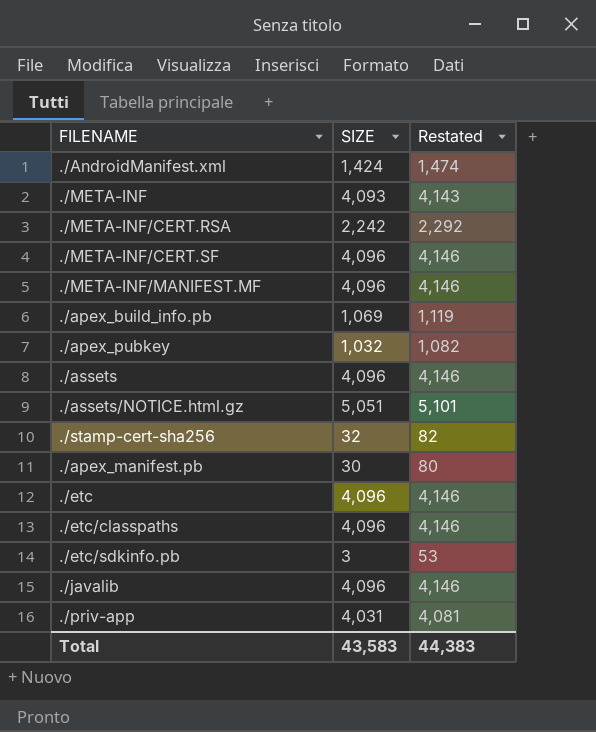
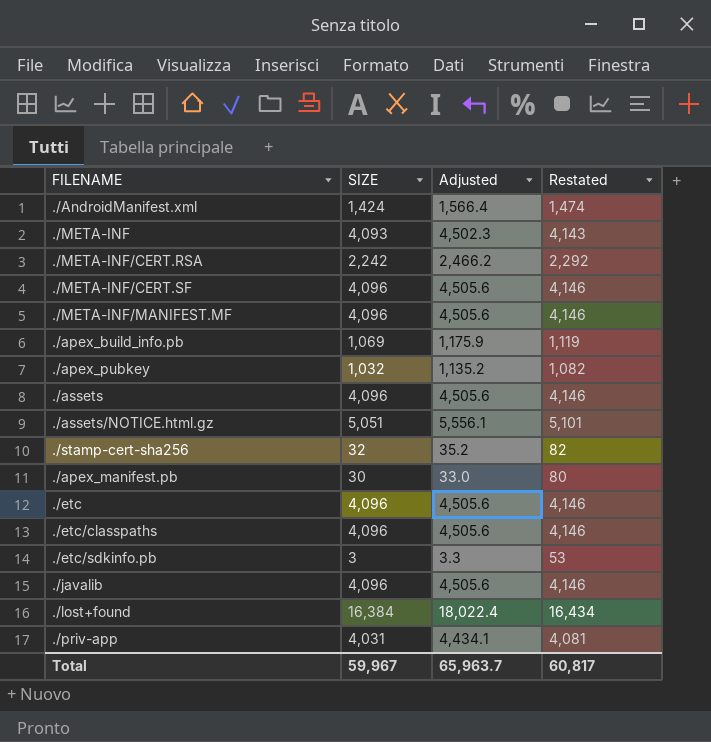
column Adjusted | formula: none -> [SIZE] * 1.1
row ./lost+found: none -> 16,384 | 18,022.4 | 16,434
Total | SIZE: 43,583 -> 59,967
Total | Restated: 44,383 -> 60,817

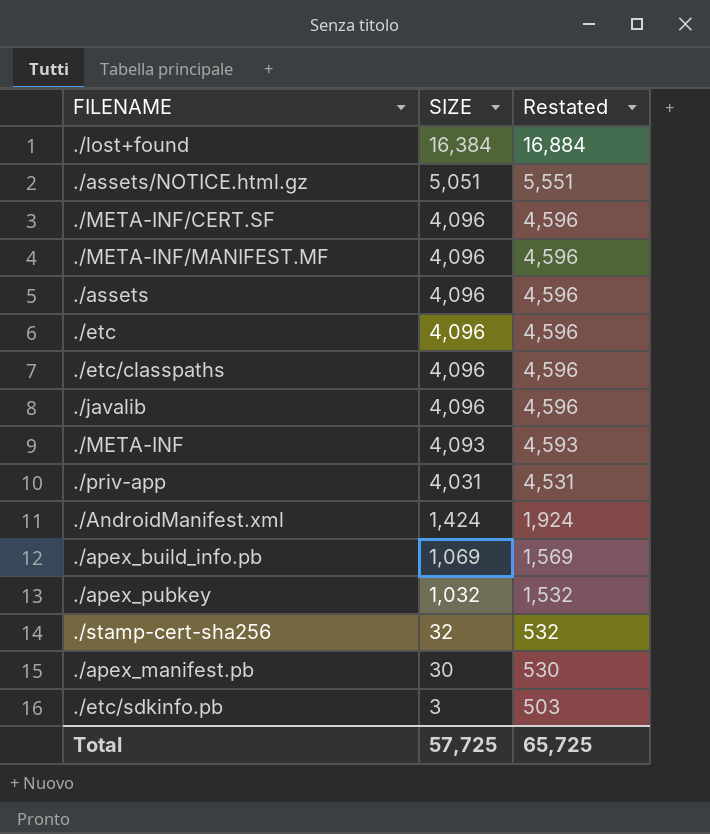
row order: none -> SIZE descending
column Adjusted | formula: [SIZE] * 1.1 -> none
column Restated | formula: [SIZE] + 50 -> [SIZE] + 500
row ./META-INF/CERT.RSA: 2,242 | 2,466.2 | 2,292 -> none
Total | SIZE: 59,967 -> 57,725
Total | Restated: 60,817 -> 65,725

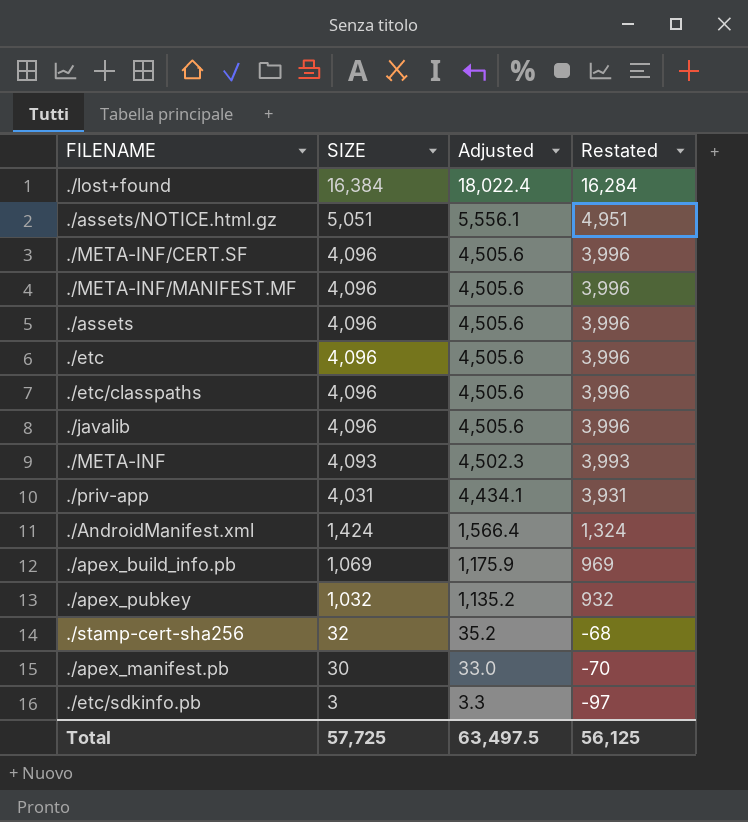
column Adjusted | formula: none -> [SIZE] * 1.1
column Restated | formula: [SIZE] + 500 -> [SIZE] - 100
Total | Restated: 65,725 -> 56,125

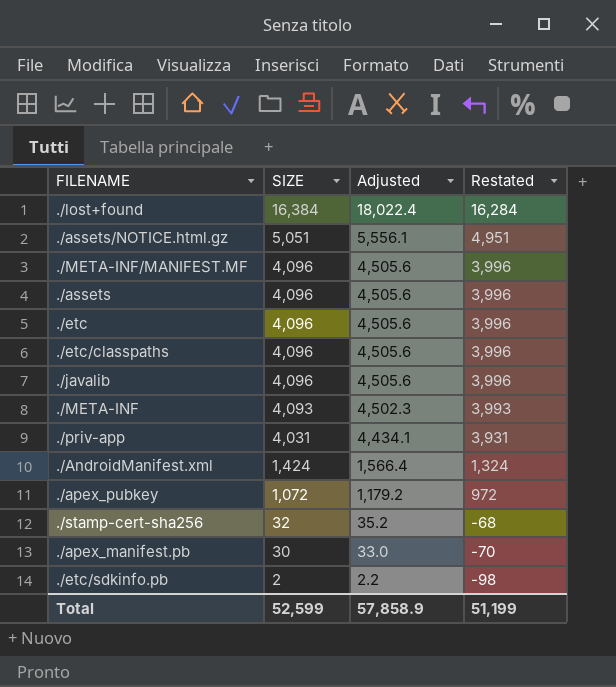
row ./META-INF/CERT.SF: 4,096 | 4,505.6 | 3,996 -> none
row ./apex_build_info.pb: 1,069 | 1,175.9 | 969 -> none
./apex_pubkey | SIZE: 1,032 -> 1,072
./apex_pubkey | Adjusted: 1,135.2 -> 1,179.2
./apex_pubkey | Restated: 932 -> 972
./etc/sdkinfo.pb | SIZE: 3 -> 2
./etc/sdkinfo.pb | Adjusted: 3.3 -> 2.2
./etc/sdkinfo.pb | Restated: -97 -> -98
Total | SIZE: 57,725 -> 52,599
Total | Adjusted: 63,497.5 -> 57,858.9
Total | Restated: 56,125 -> 51,199

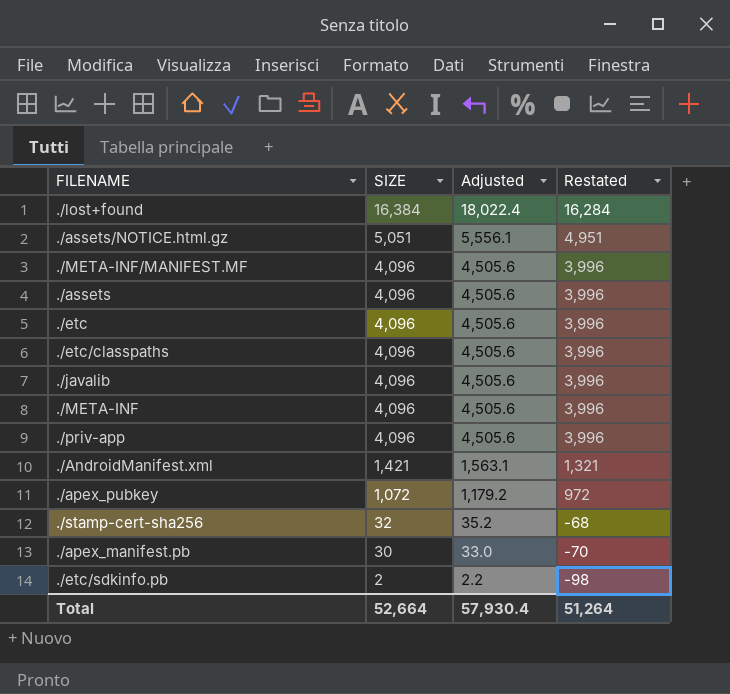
./META-INF | SIZE: 4,093 -> 4,096
./META-INF | Adjusted: 4,502.3 -> 4,505.6
./META-INF | Restated: 3,993 -> 3,996
./priv-app | SIZE: 4,031 -> 4,096
./priv-app | Adjusted: 4,434.1 -> 4,505.6
./priv-app | Restated: 3,931 -> 3,996
./AndroidManifest.xml | SIZE: 1,424 -> 1,421
./AndroidManifest.xml | Adjusted: 1,566.4 -> 1,563.1
./AndroidManifest.xml | Restated: 1,324 -> 1,321
Total | SIZE: 52,599 -> 52,664
Total | Adjusted: 57,858.9 -> 57,930.4
Total | Restated: 51,199 -> 51,264

